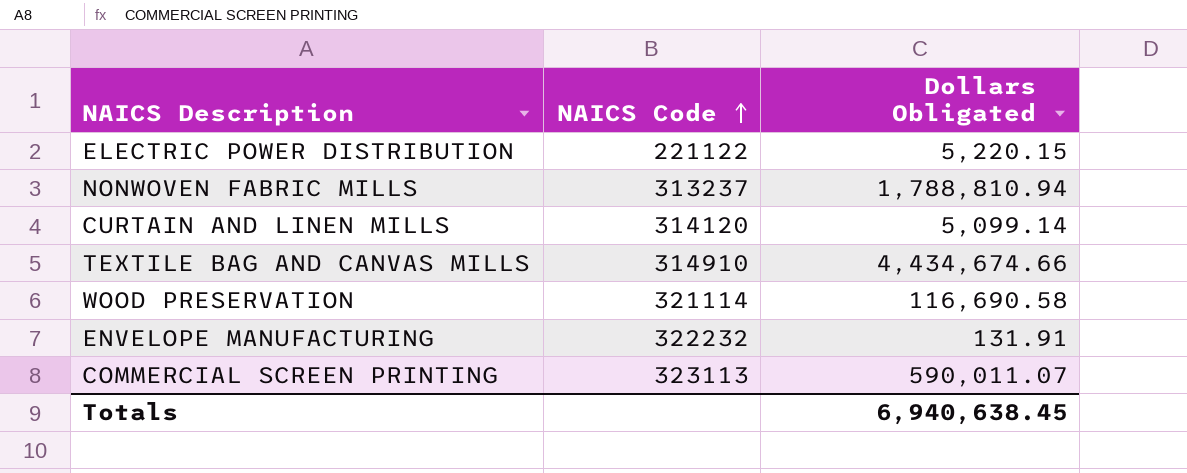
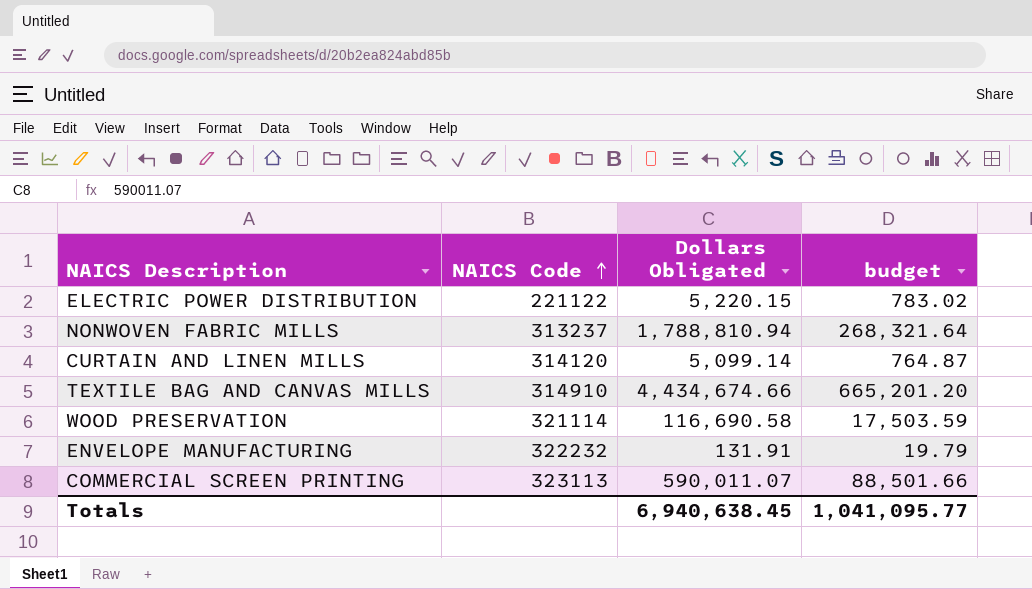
column budget | formula: none -> [Dollars Obligated] * 0.15

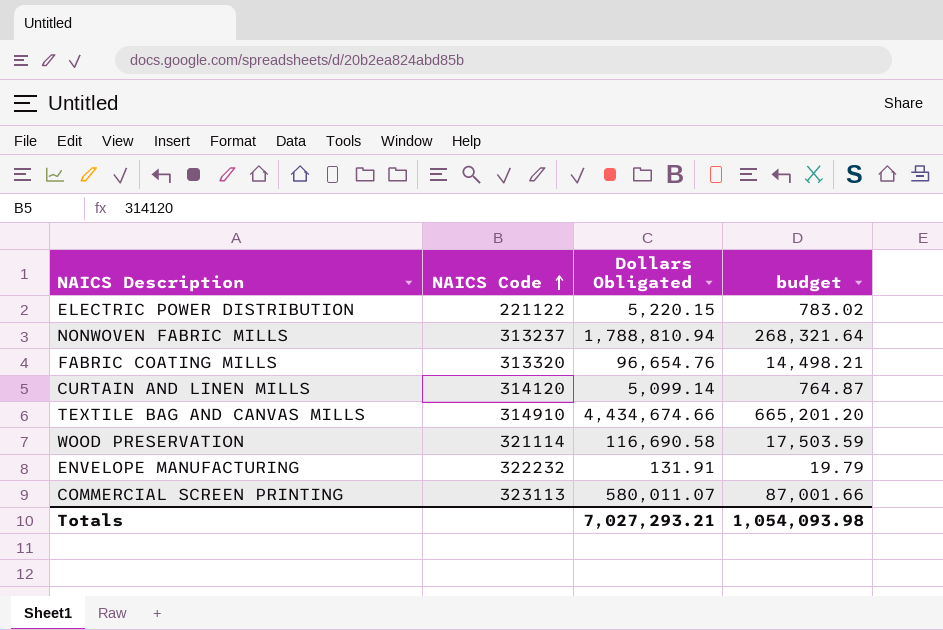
row FABRIC COATING MILLS: none -> 313320 | 96,654.76 | 14,498.21
COMMERCIAL SCREEN PRINTING | Dollars Obligated: 590,011.07 -> 580,011.07
COMMERCIAL SCREEN PRINTING | budget: 88,501.66 -> 87,001.66
Totals | Dollars Obligated: 6,940,638.45 -> 7,027,293.21
Totals | budget: 1,041,095.77 -> 1,054,093.98

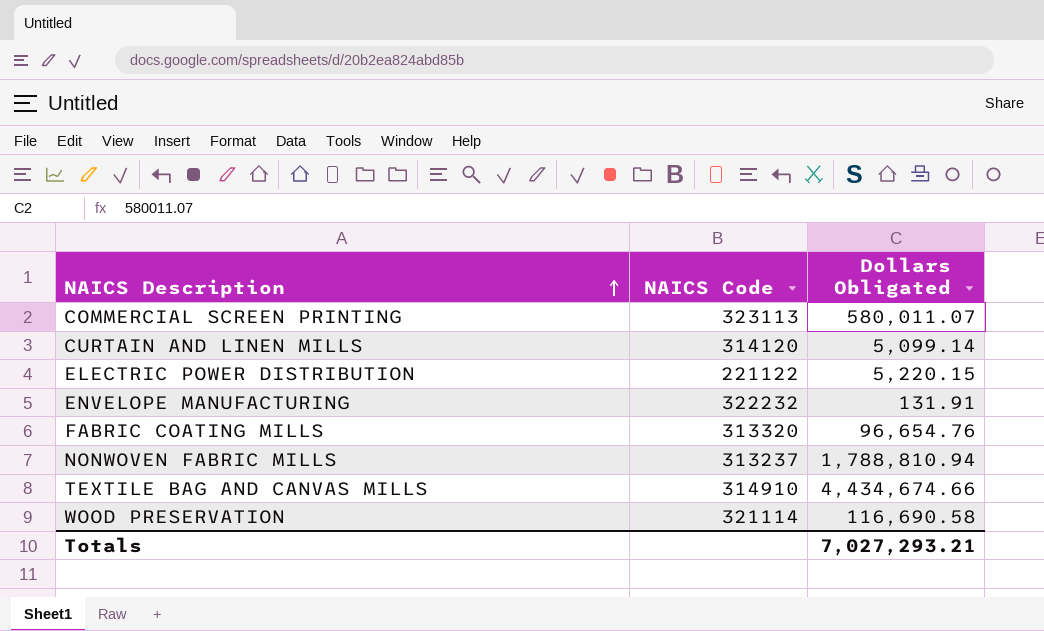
row order: NAICS Code ascending -> NAICS Description ascending
column budget | formula: [Dollars Obligated] * 0.15 -> none

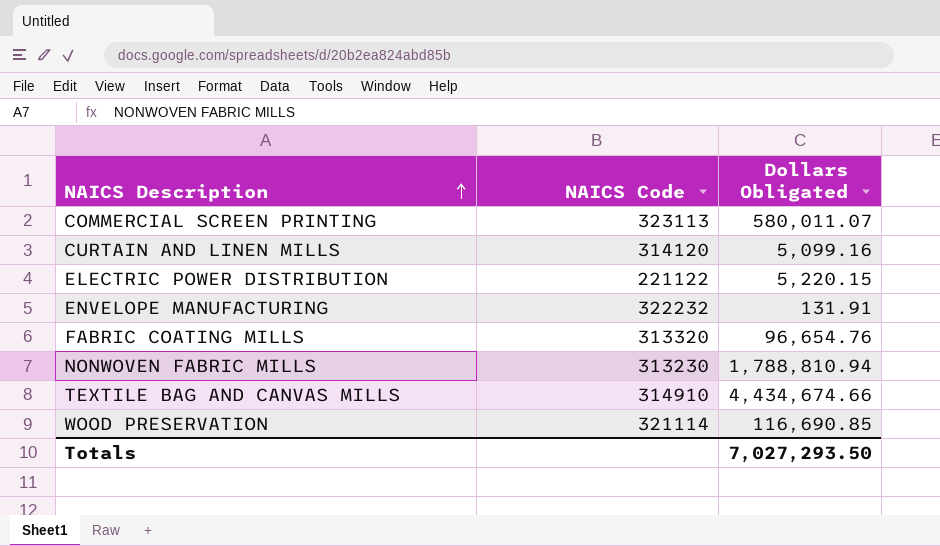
CURTAIN AND LINEN MILLS | Dollars Obligated: 5,099.14 -> 5,099.16
NONWOVEN FABRIC MILLS | NAICS Code: 313237 -> 313230
WOOD PRESERVATION | Dollars Obligated: 116,690.58 -> 116,690.85
Totals | Dollars Obligated: 7,027,293.21 -> 7,027,293.50

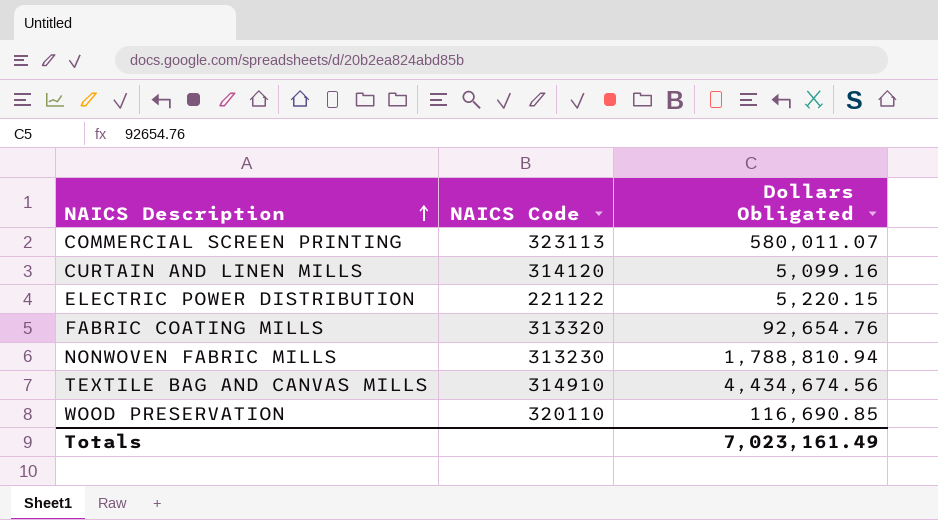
row ENVELOPE MANUFACTURING: 322232 | 131.91 -> none
FABRIC COATING MILLS | Dollars Obligated: 96,654.76 -> 92,654.76
TEXTILE BAG AND CANVAS MILLS | Dollars Obligated: 4,434,674.66 -> 4,434,674.56
WOOD PRESERVATION | NAICS Code: 321114 -> 320110
Totals | Dollars Obligated: 7,027,293.50 -> 7,023,161.49

